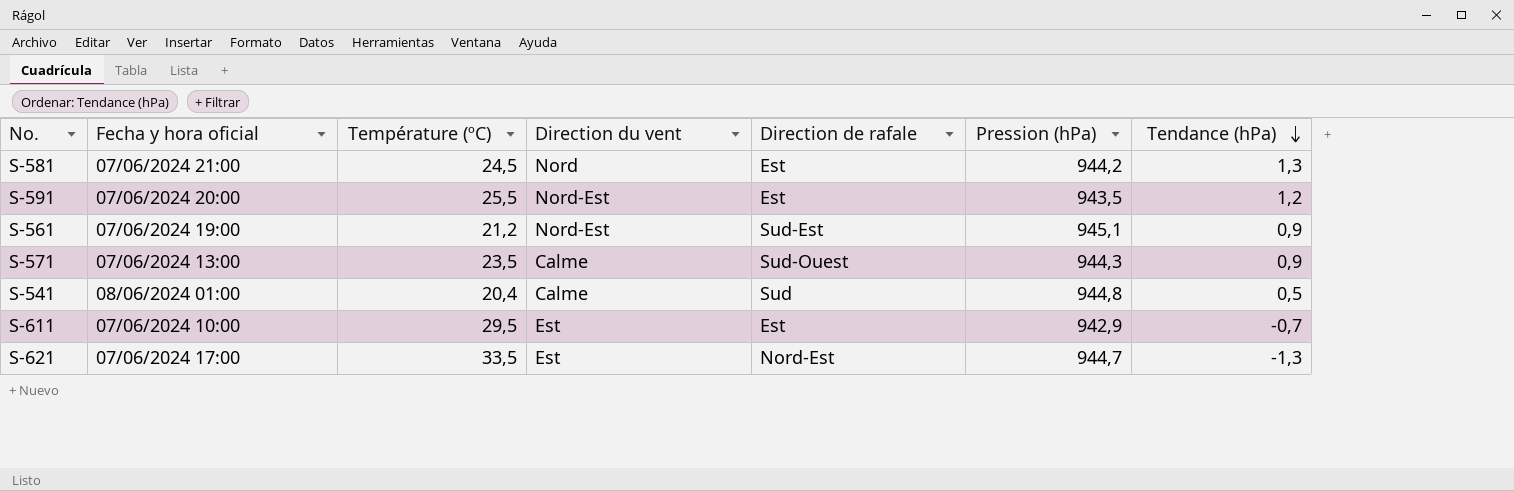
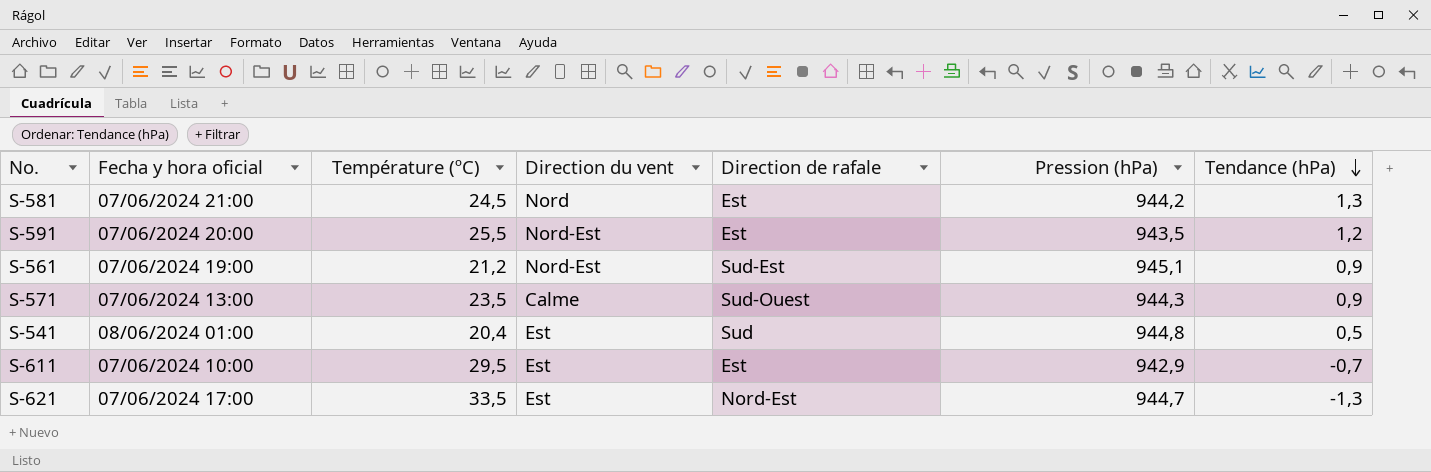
S-541 | Direction du vent: Calme -> Est

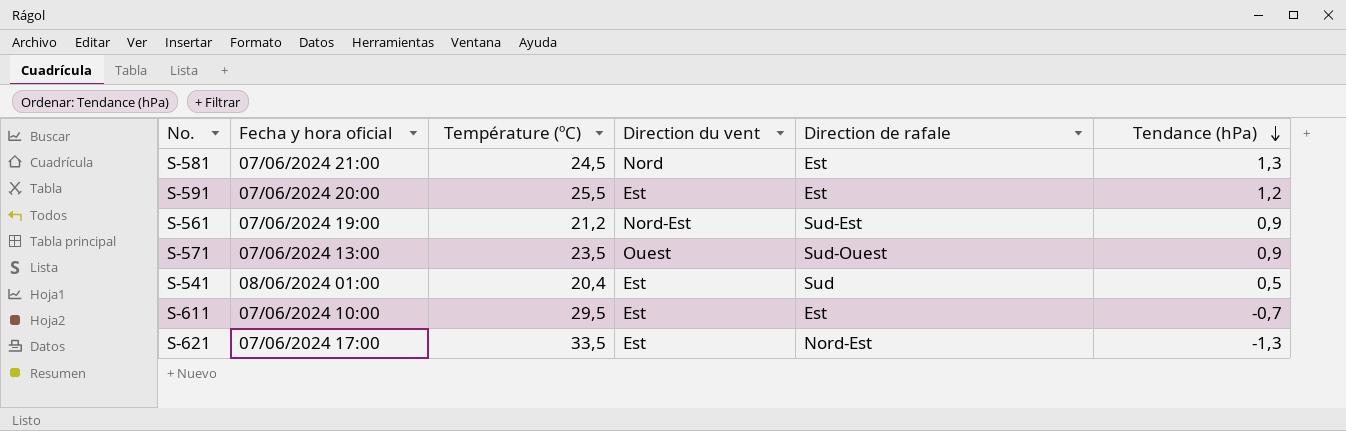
column Pression (hPa) | position: 6 -> none
S-591 | Direction du vent: Nord-Est -> Est
S-571 | Direction du vent: Calme -> Ouest

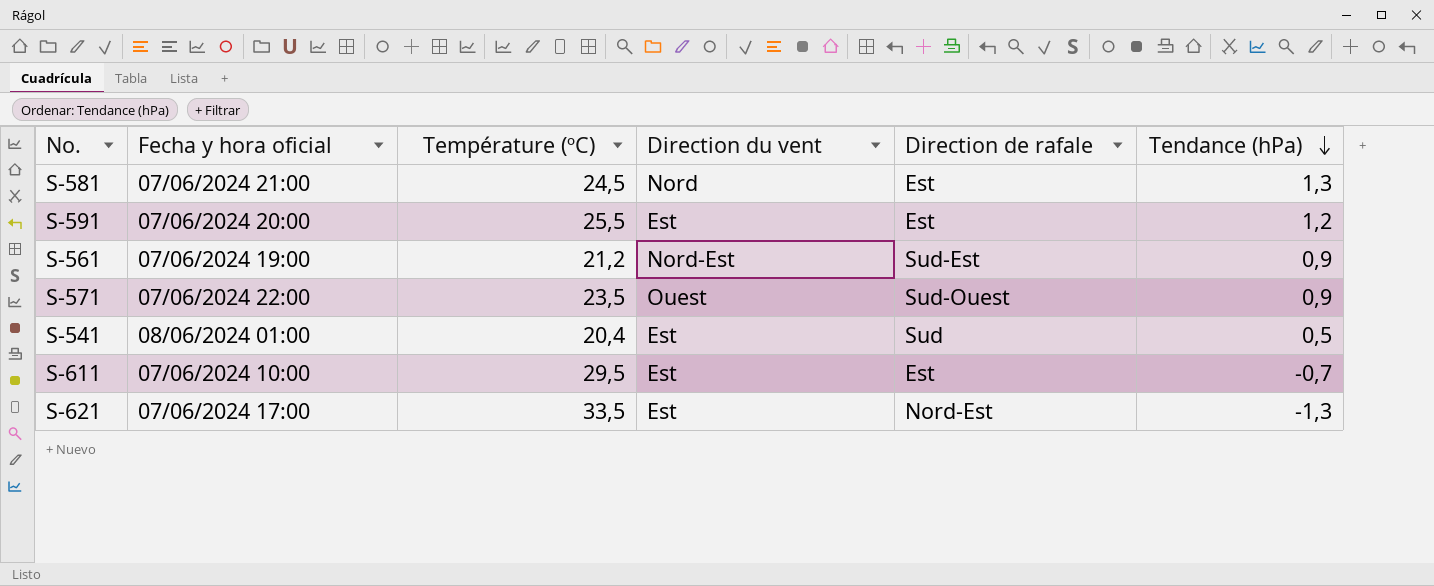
S-571 | Fecha y hora oficial: 07/06/2024 13:00 -> 07/06/2024 22:00

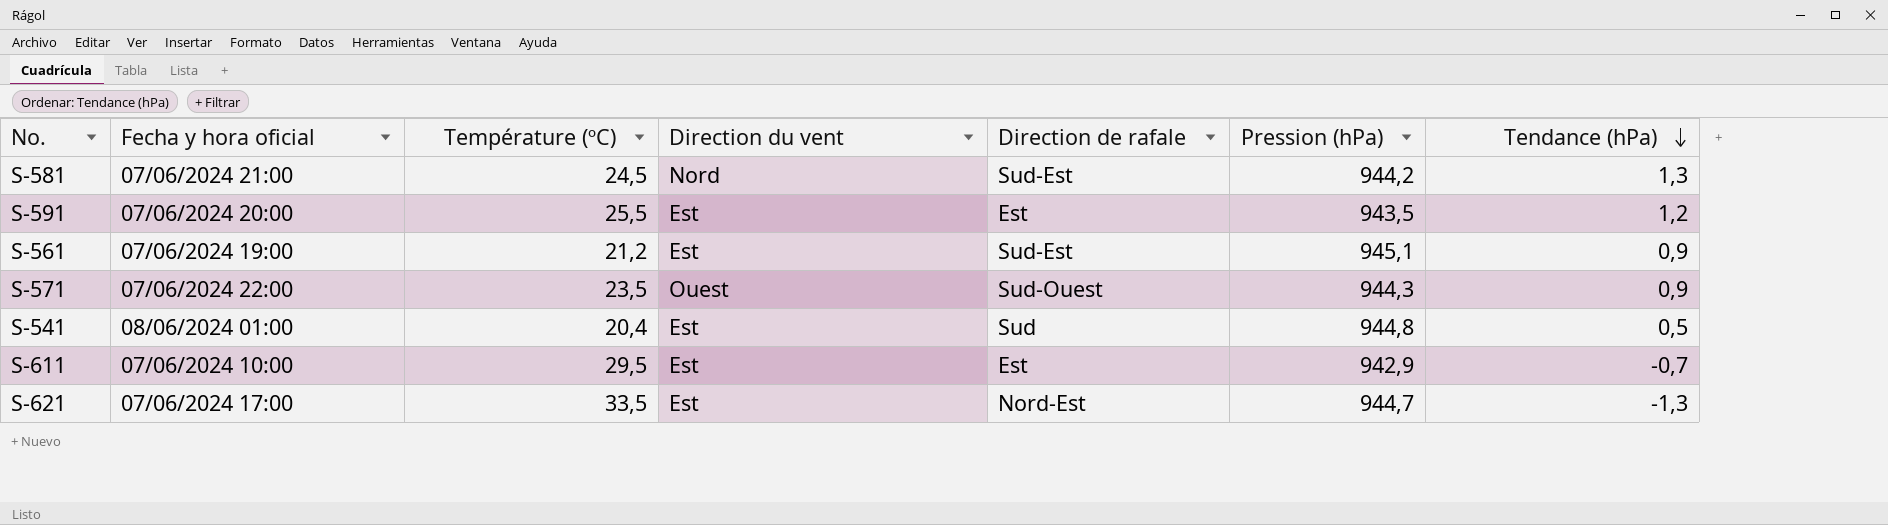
column Pression (hPa) | position: none -> 6
S-581 | Direction de rafale: Est -> Sud-Est
S-561 | Direction du vent: Nord-Est -> Est

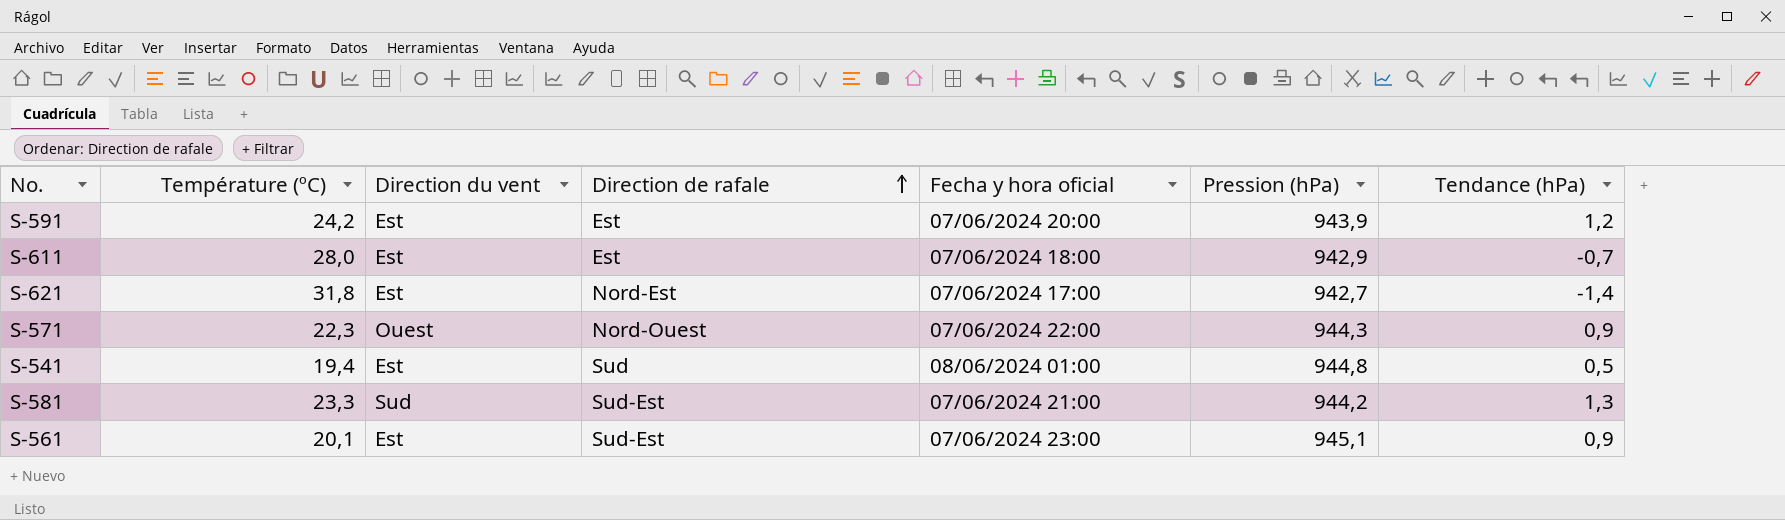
row order: Tendance (hPa) descending -> Direction de rafale ascending
column Fecha y hora oficial | position: 2 -> 5
S-591 | Température (ºC): 25,5 -> 24,2
S-591 | Pression (hPa): 943,5 -> 943,9
S-611 | Température (ºC): 29,5 -> 28,0
S-611 | Fecha y hora oficial: 07/06/2024 10:00 -> 07/06/2024 18:00
S-621 | Température (ºC): 33,5 -> 31,8
S-621 | Pression (hPa): 944,7 -> 942,7
S-621 | Tendance (hPa): -1,3 -> -1,4
S-571 | Température (ºC): 23,5 -> 22,3
S-571 | Direction de rafale: Sud-Ouest -> Nord-Ouest
S-541 | Température (ºC): 20,4 -> 19,4
S-581 | Température (ºC): 24,5 -> 23,3
S-581 | Direction du vent: Nord -> Sud
S-561 | Température (ºC): 21,2 -> 20,1
S-561 | Fecha y hora oficial: 07/06/2024 19:00 -> 07/06/2024 23:00

